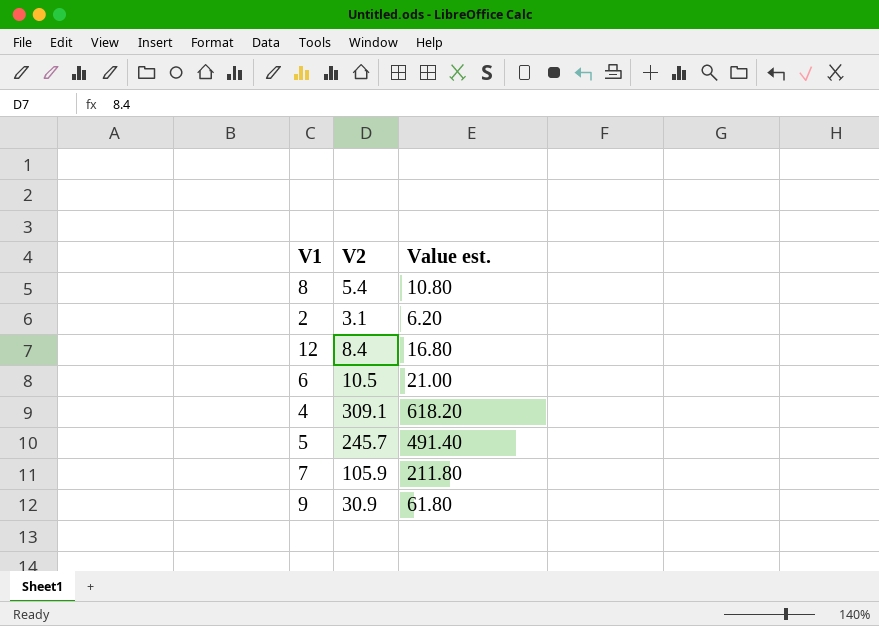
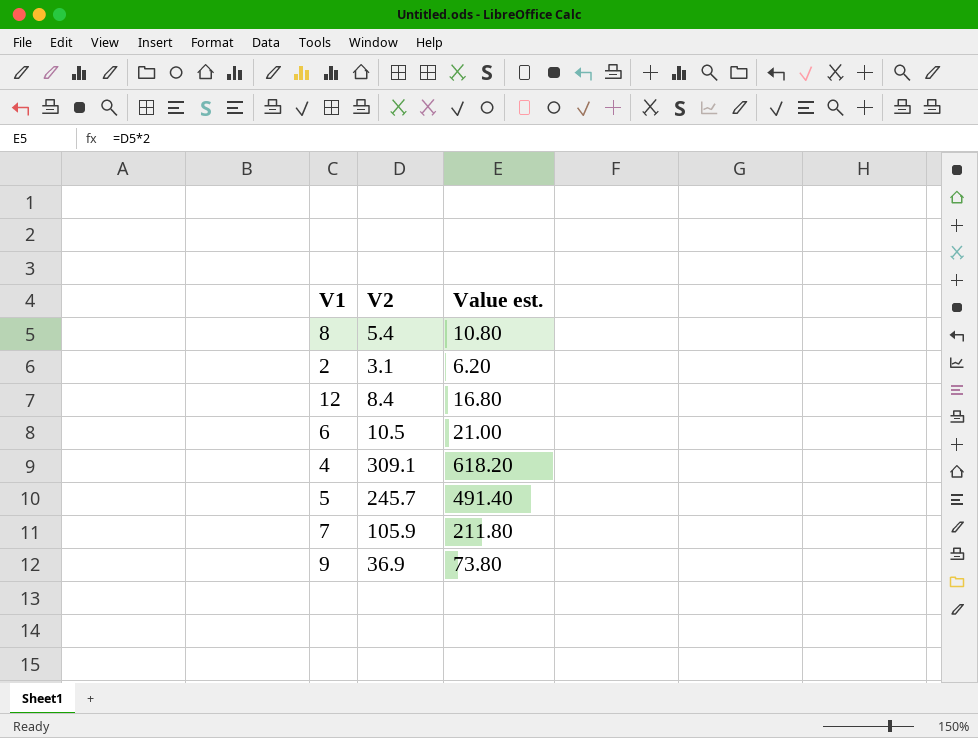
9 | V2: 30.9 -> 36.9
9 | Value est.: 61.80 -> 73.80

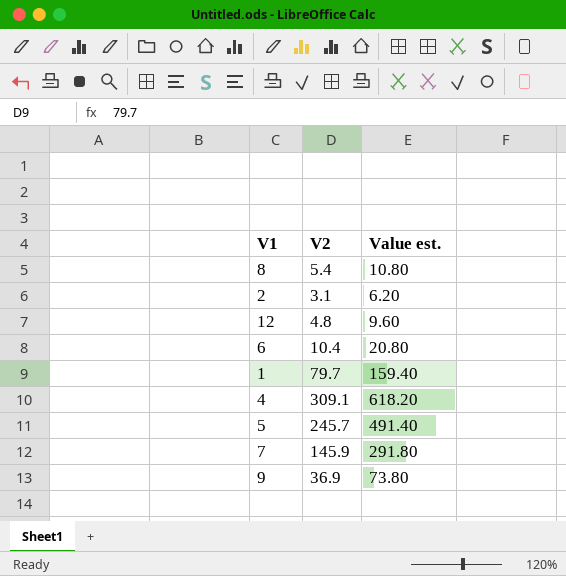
12 | V2: 8.4 -> 4.8
12 | Value est.: 16.80 -> 9.60
6 | V2: 10.5 -> 10.4
6 | Value est.: 21.00 -> 20.80
row 1: none -> 79.7 | 159.40
7 | V2: 105.9 -> 145.9
7 | Value est.: 211.80 -> 291.80

